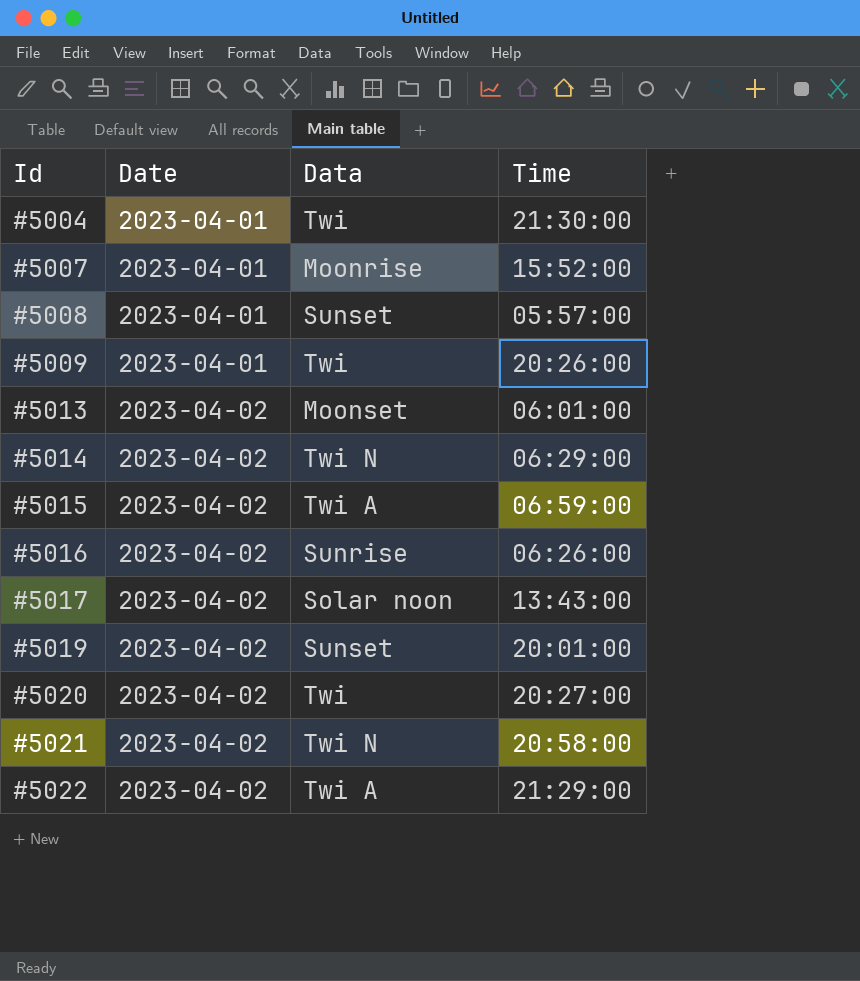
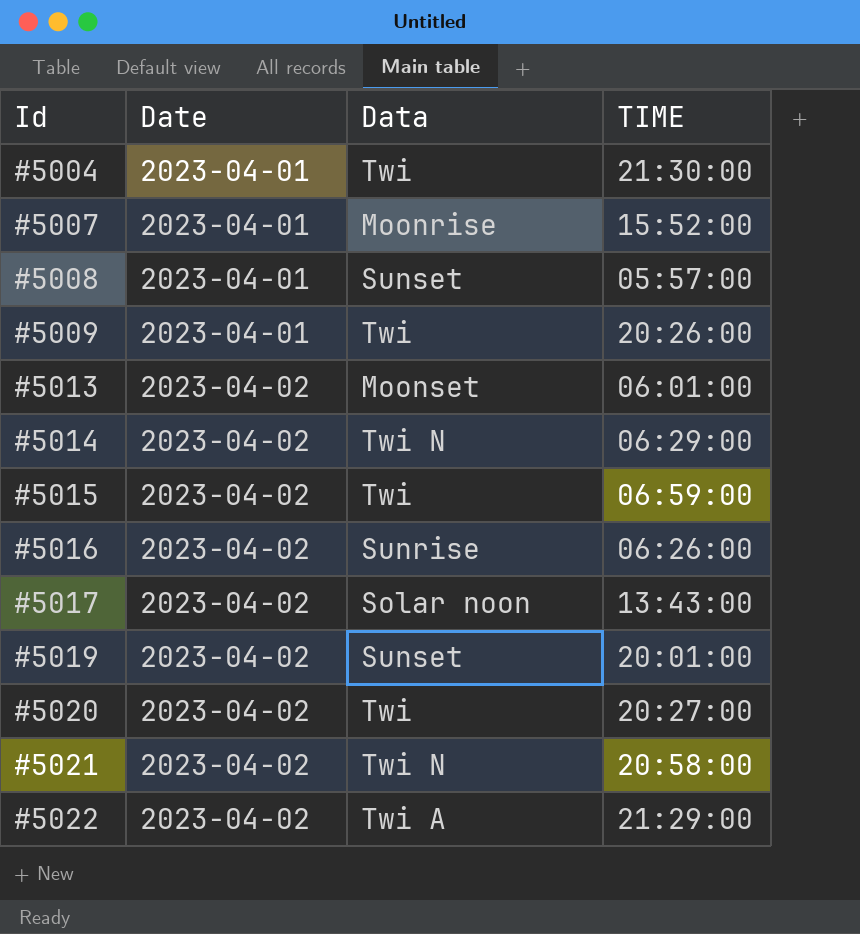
column name: Time -> TIME
#5015 | Data: Twi A -> Twi

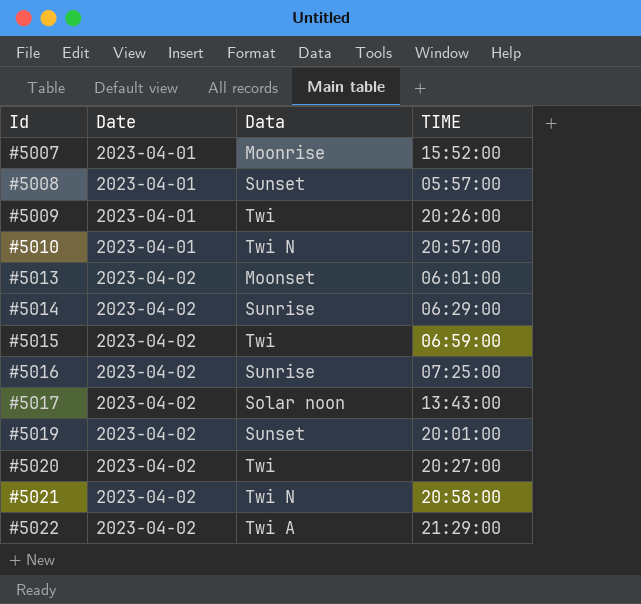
row #5004: 2023-04-01 | Twi | 21:30:00 -> none
row #5010: none -> 2023-04-01 | Twi N | 20:57:00
#5014 | Data: Twi N -> Sunrise
#5016 | TIME: 06:26:00 -> 07:25:00

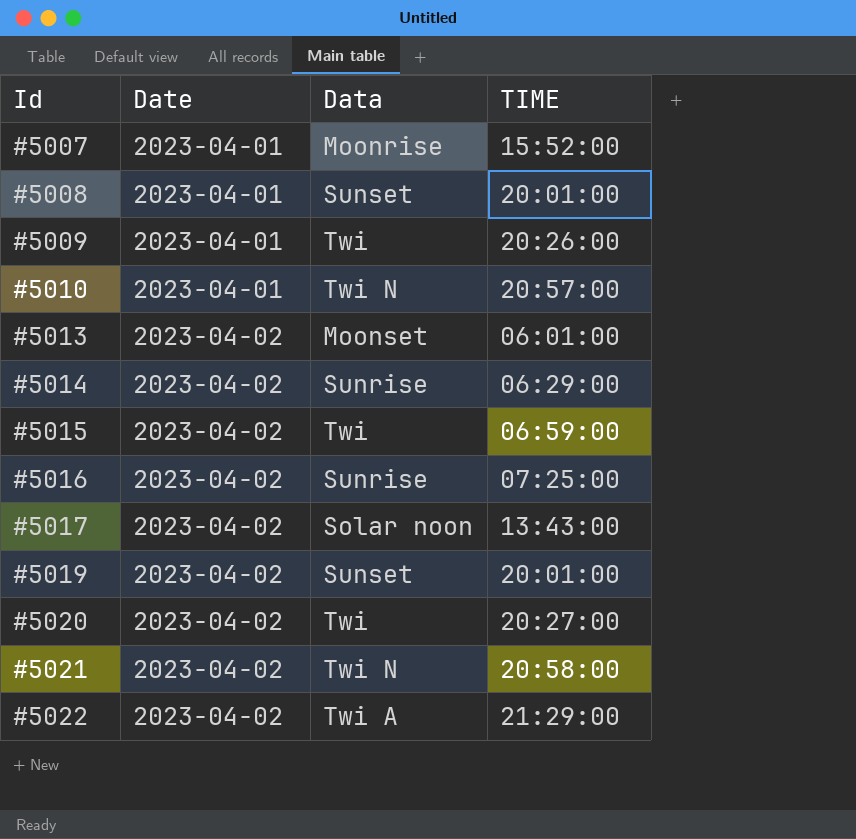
#5008 | TIME: 05:57:00 -> 20:01:00

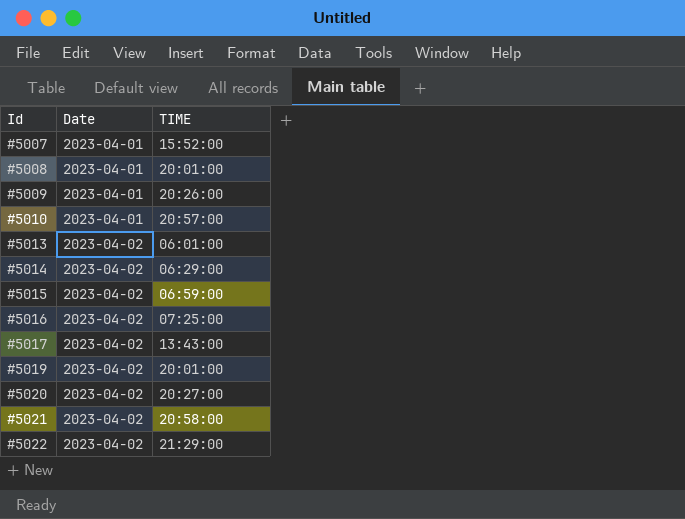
column Data | position: 3 -> none

